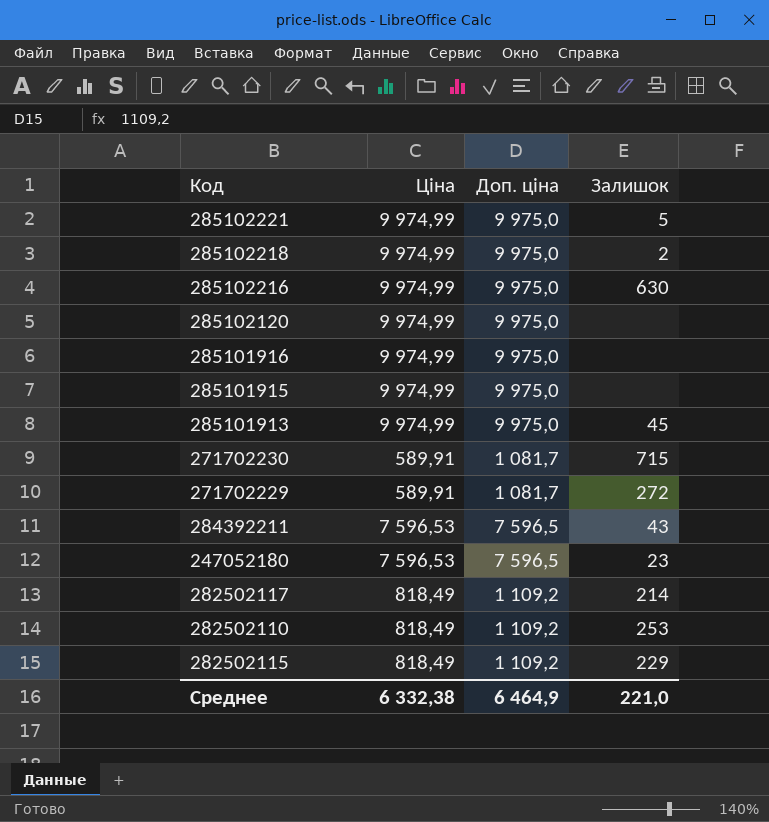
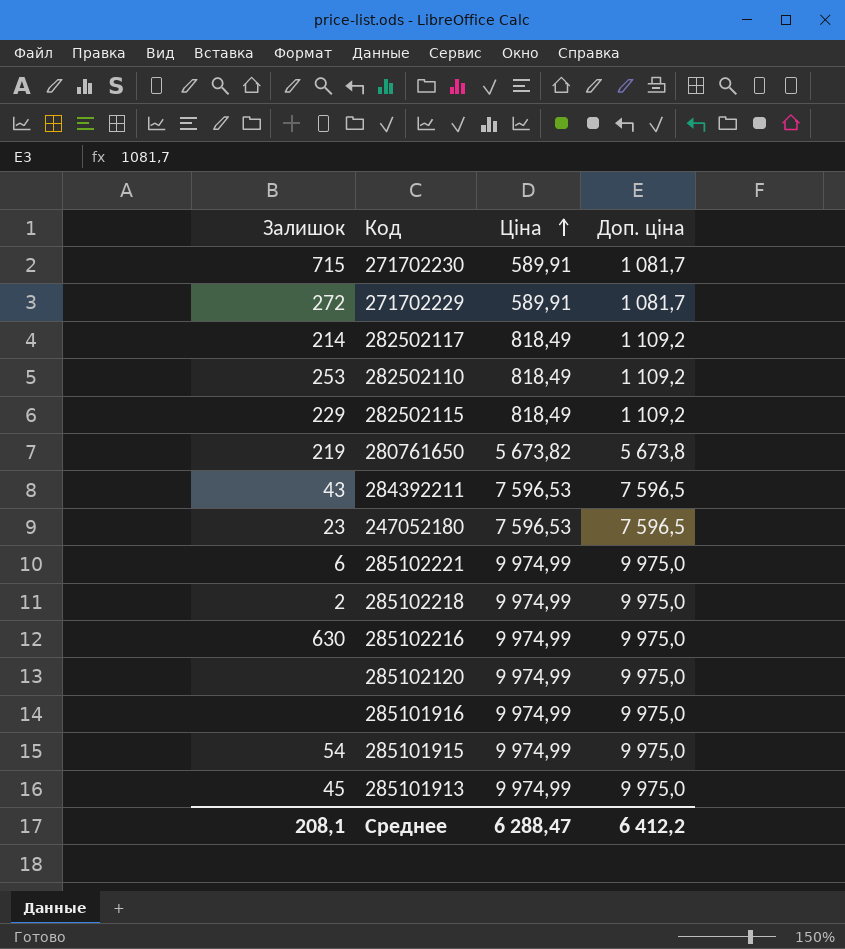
row order: none -> Ціна ascending
column Залишок | position: 4 -> 1
row 280761650: none -> 219 | 5 673,82 | 5 673,8
285102221 | Залишок: 5 -> 6
285101915 | Залишок: none -> 54
Среднее | Залишок: 221,0 -> 208,1
Среднее | Ціна: 6 332,38 -> 6 288,47
Среднее | Доп. ціна: 6 464,9 -> 6 412,2

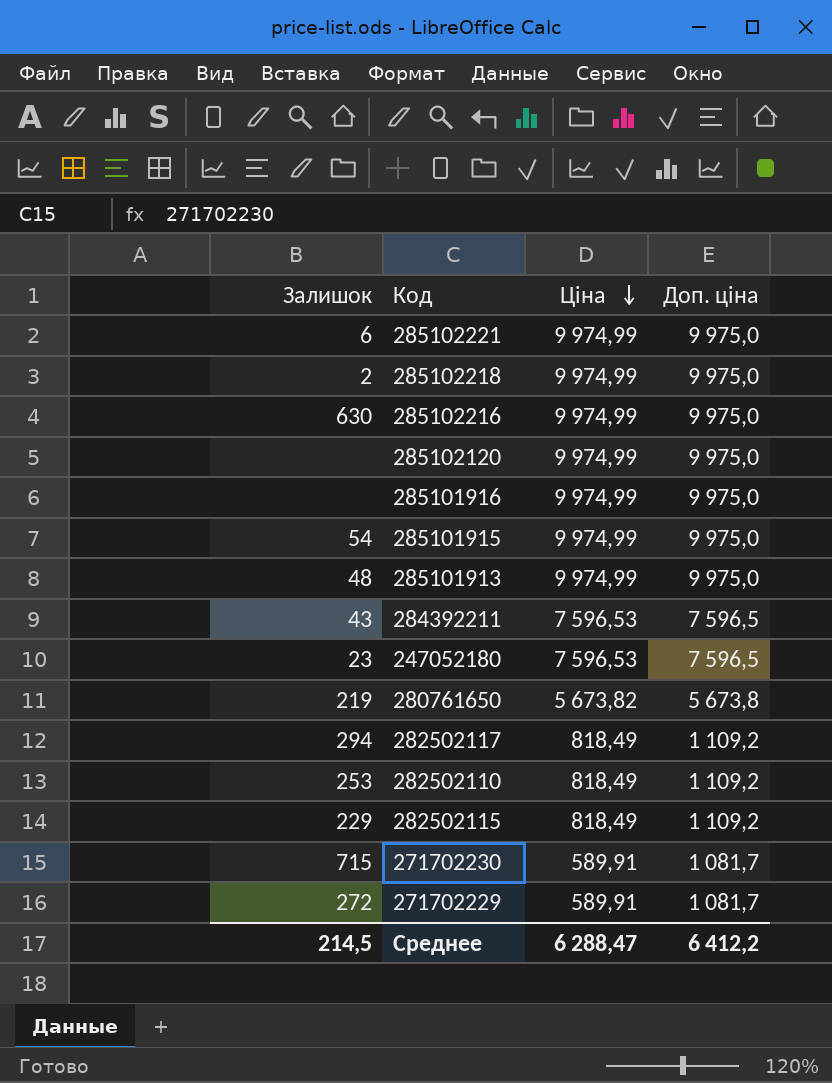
row order: Ціна ascending -> Ціна descending
285101913 | Залишок: 45 -> 48
282502117 | Залишок: 214 -> 294
Среднее | Залишок: 208,1 -> 214,5

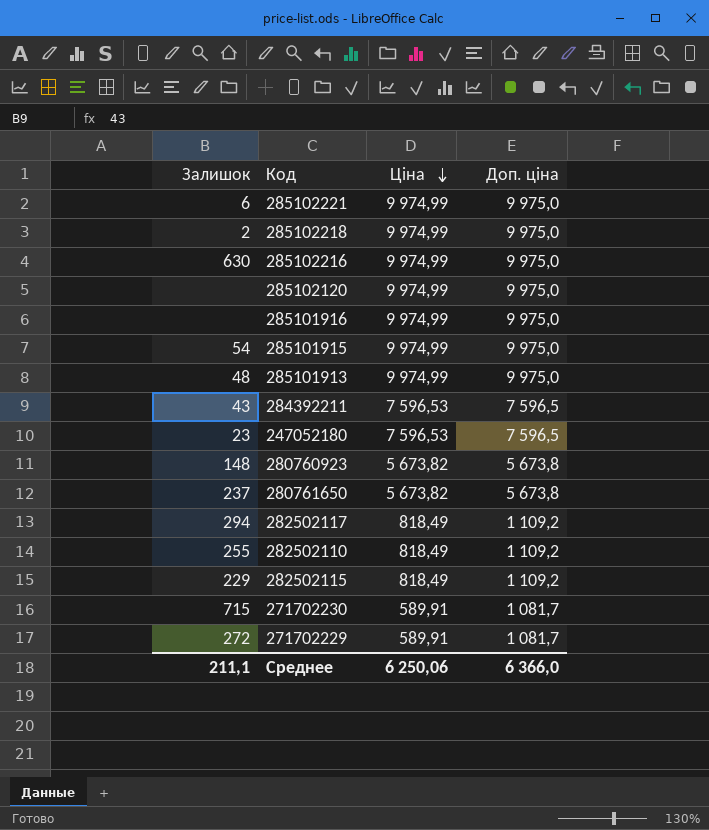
row 280760923: none -> 148 | 5 673,82 | 5 673,8
280761650 | Залишок: 219 -> 237
282502110 | Залишок: 253 -> 255
Среднее | Залишок: 214,5 -> 211,1
Среднее | Ціна: 6 288,47 -> 6 250,06
Среднее | Доп. ціна: 6 412,2 -> 6 366,0

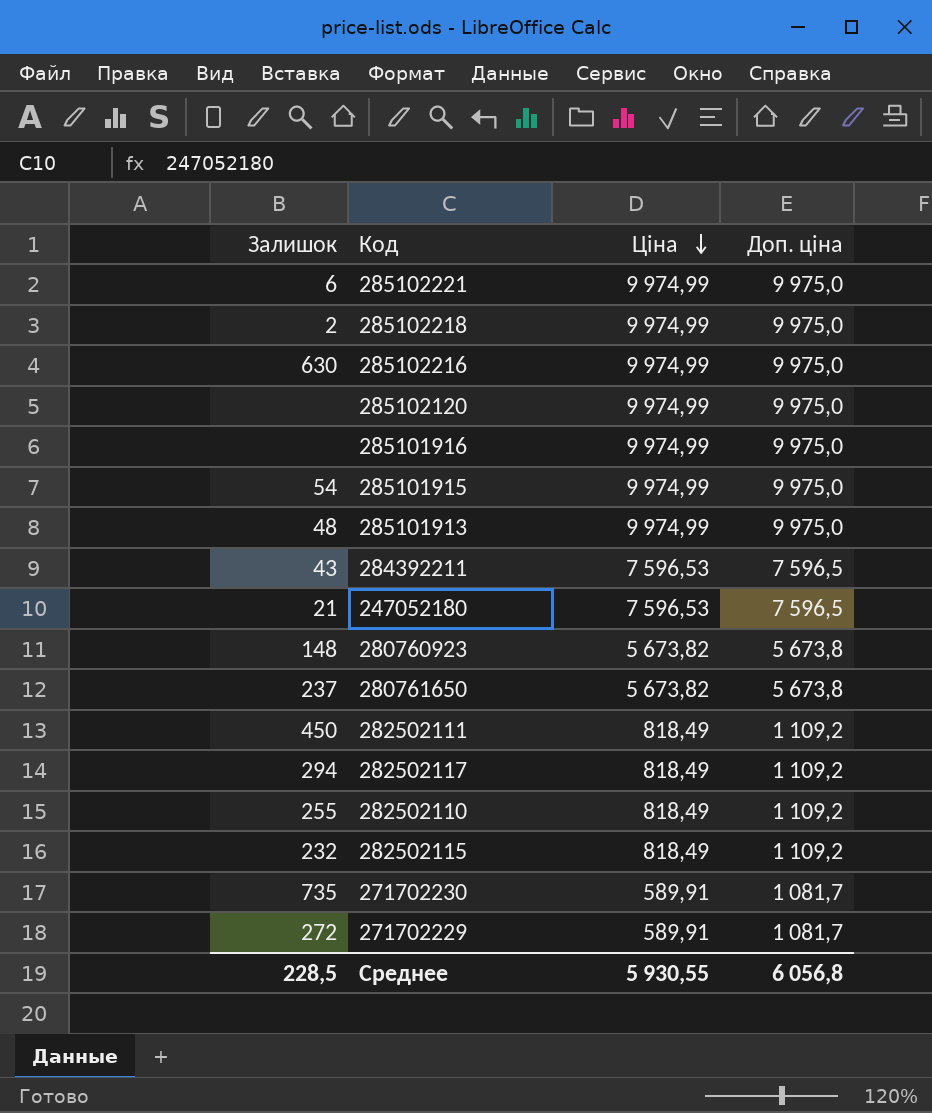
247052180 | Залишок: 23 -> 21
row 282502111: none -> 450 | 818,49 | 1 109,2
282502115 | Залишок: 229 -> 232
271702230 | Залишок: 715 -> 735
Среднее | Залишок: 211,1 -> 228,5
Среднее | Ціна: 6 250,06 -> 5 930,55
Среднее | Доп. ціна: 6 366,0 -> 6 056,8

